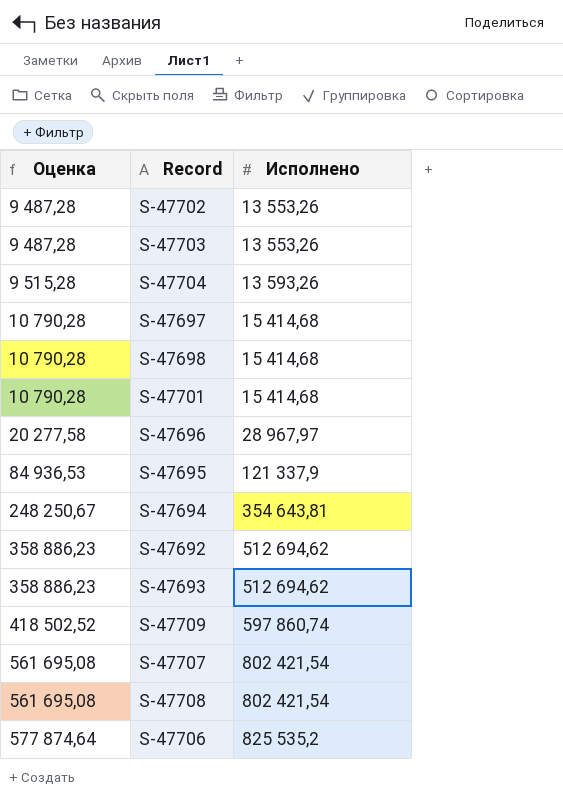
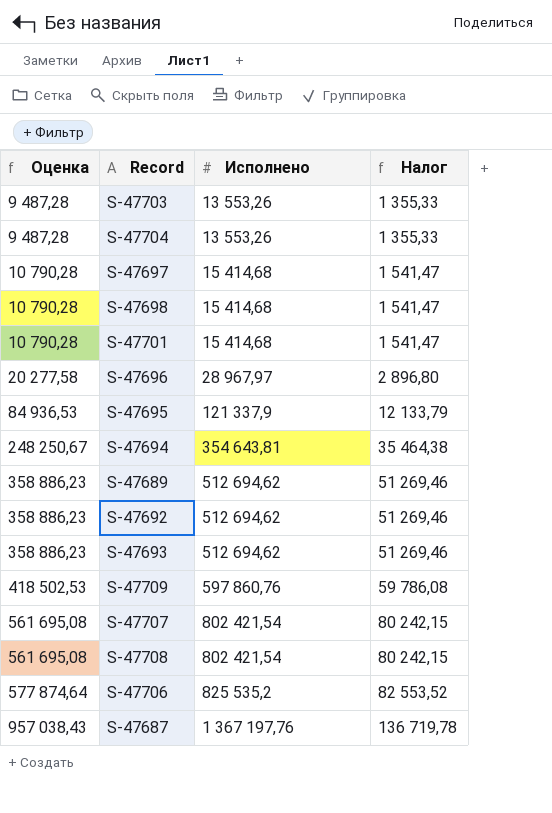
column Налог | formula: none -> [Исполнено] * 0,1
row S-47702: 9 487,28 | 13 553,26 -> none
S-47704 | Оценка: 9 515,28 -> 9 487,28
S-47704 | Исполнено: 13 593,26 -> 13 553,26
row S-47689: none -> 358 886,23 | 512 694,62 | 51 269,46
S-47709 | Оценка: 418 502,52 -> 418 502,53
S-47709 | Исполнено: 597 860,74 -> 597 860,76
row S-47687: none -> 957 038,43 | 1 367 197,76 | 136 719,78

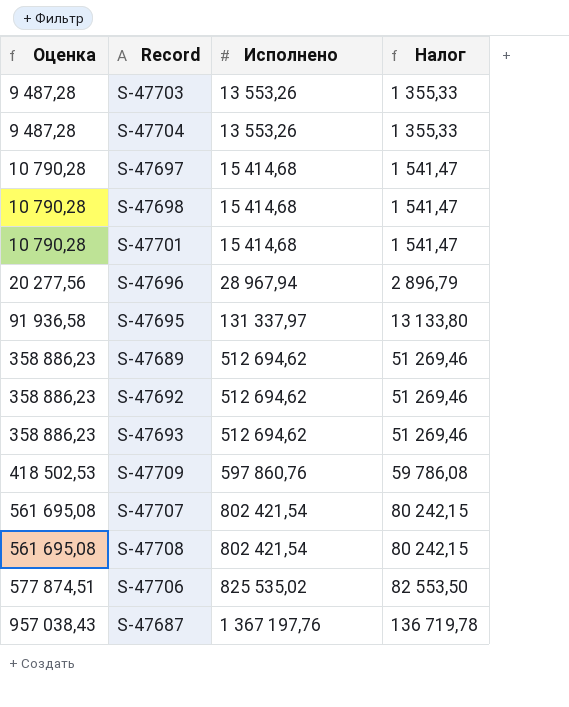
row S-47694: 248 250,67 | 354 643,81 | 35 464,38 -> none
S-47696 | Оценка: 20 277,58 -> 20 277,56
S-47696 | Исполнено: 28 967,97 -> 28 967,94
S-47696 | Налог: 2 896,80 -> 2 896,79
S-47695 | Оценка: 84 936,53 -> 91 936,58
S-47695 | Исполнено: 121 337,9 -> 131 337,97
S-47695 | Налог: 12 133,79 -> 13 133,80
S-47706 | Оценка: 577 874,64 -> 577 874,51
S-47706 | Исполнено: 825 535,2 -> 825 535,02
S-47706 | Налог: 82 553,52 -> 82 553,50

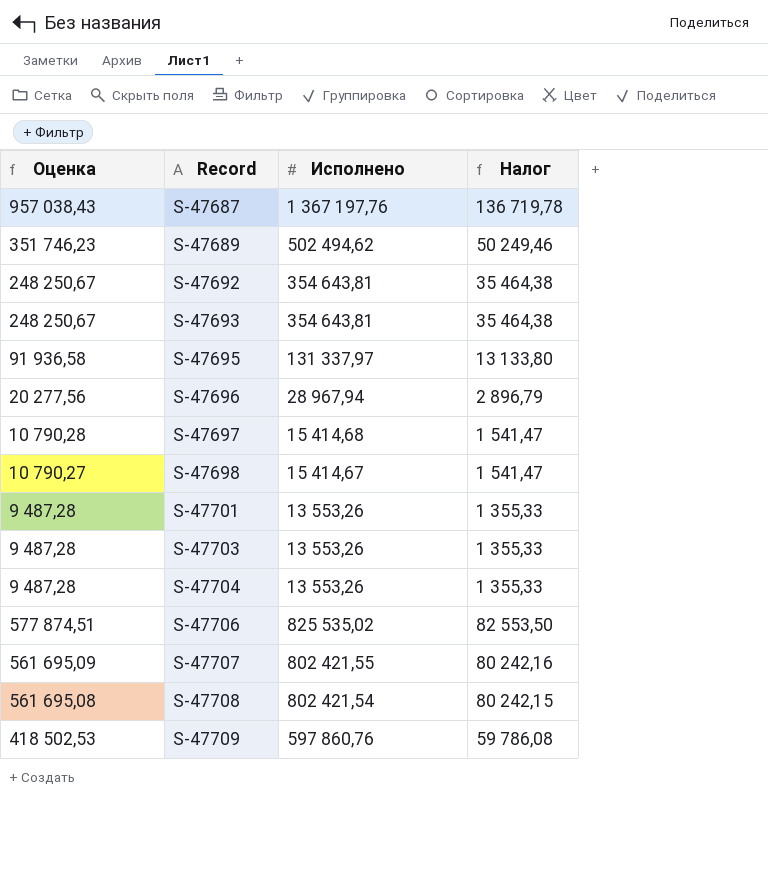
row order: Оценка ascending -> Record ascending
S-47689 | Оценка: 358 886,23 -> 351 746,23
S-47689 | Исполнено: 512 694,62 -> 502 494,62
S-47689 | Налог: 51 269,46 -> 50 249,46
S-47692 | Оценка: 358 886,23 -> 248 250,67
S-47692 | Исполнено: 512 694,62 -> 354 643,81
S-47692 | Налог: 51 269,46 -> 35 464,38
S-47693 | Оценка: 358 886,23 -> 248 250,67
S-47693 | Исполнено: 512 694,62 -> 354 643,81
S-47693 | Налог: 51 269,46 -> 35 464,38
S-47698 | Оценка: 10 790,28 -> 10 790,27
S-47698 | Исполнено: 15 414,68 -> 15 414,67
S-47701 | Оценка: 10 790,28 -> 9 487,28
S-47701 | Исполнено: 15 414,68 -> 13 553,26
S-47701 | Налог: 1 541,47 -> 1 355,33
S-47707 | Оценка: 561 695,08 -> 561 695,09
S-47707 | Исполнено: 802 421,54 -> 802 421,55
S-47707 | Налог: 80 242,15 -> 80 242,16

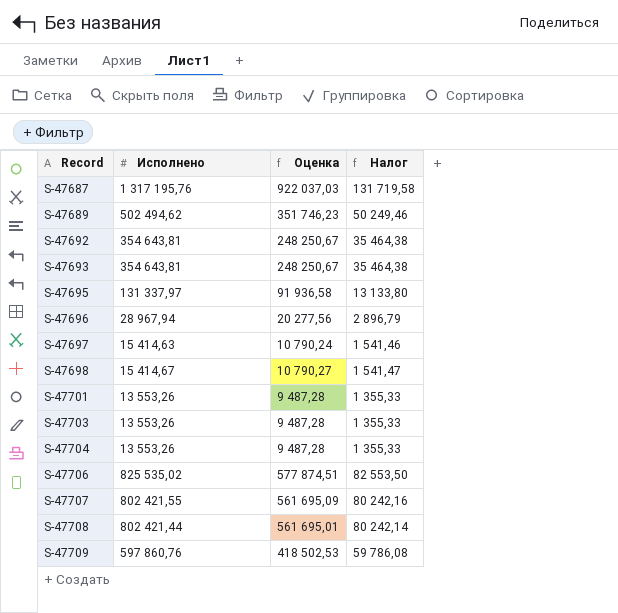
column Оценка | position: 1 -> 3
S-47687 | Исполнено: 1 367 197,76 -> 1 317 195,76
S-47687 | Оценка: 957 038,43 -> 922 037,03
S-47687 | Налог: 136 719,78 -> 131 719,58
S-47697 | Исполнено: 15 414,68 -> 15 414,63
S-47697 | Оценка: 10 790,28 -> 10 790,24
S-47697 | Налог: 1 541,47 -> 1 541,46
S-47708 | Исполнено: 802 421,54 -> 802 421,44
S-47708 | Оценка: 561 695,08 -> 561 695,01
S-47708 | Налог: 80 242,15 -> 80 242,14

